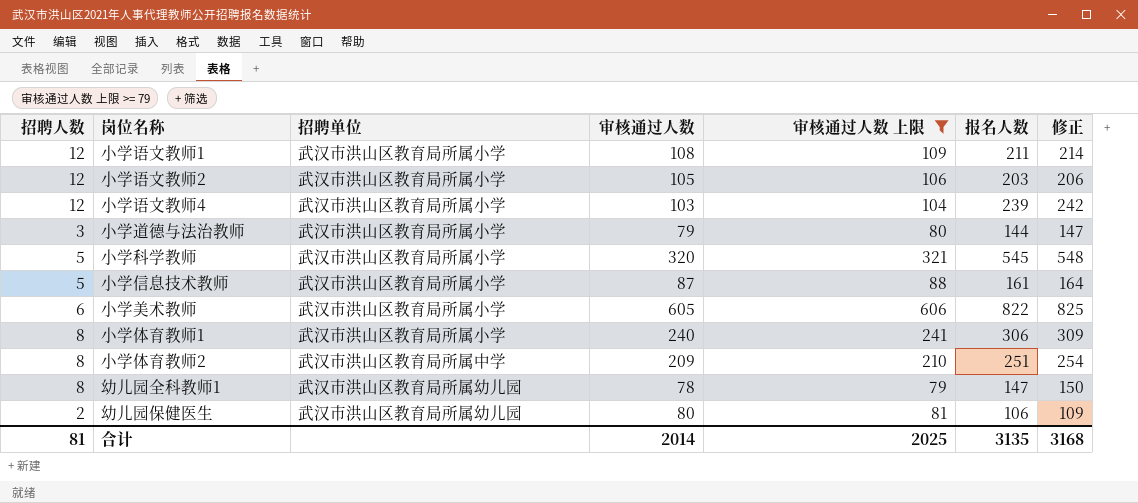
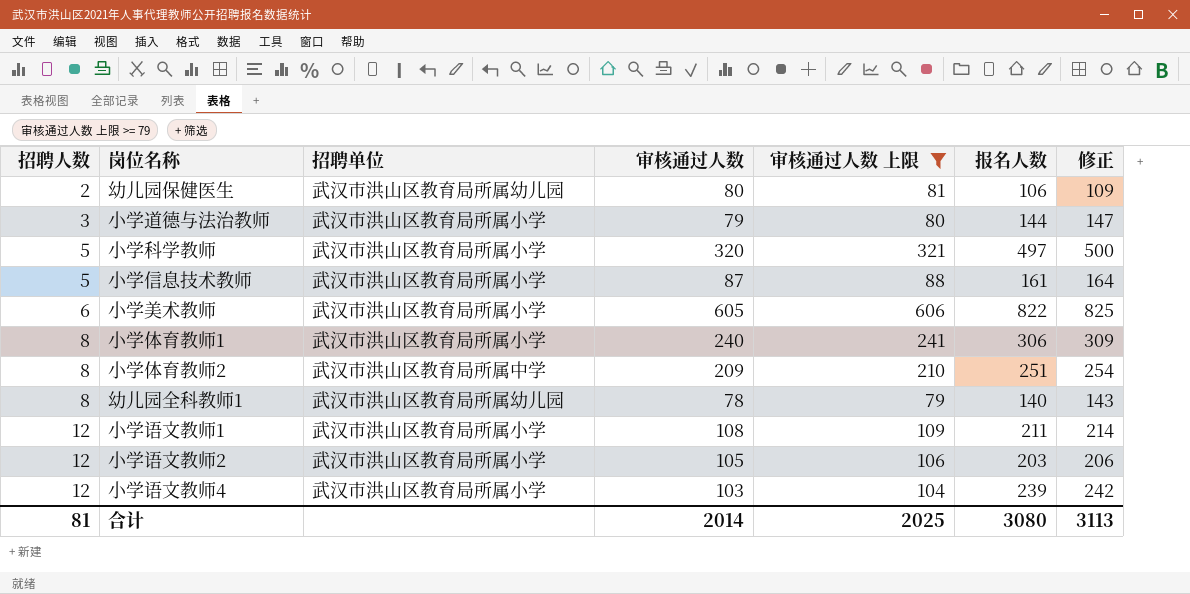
row order: none -> 招聘人数 ascending
小学科学教师 | 报名人数: 545 -> 497
小学科学教师 | 修正: 548 -> 500
幼儿园全科教师1 | 报名人数: 147 -> 140
幼儿园全科教师1 | 修正: 150 -> 143
合计 | 报名人数: 3135 -> 3080
合计 | 修正: 3168 -> 3113

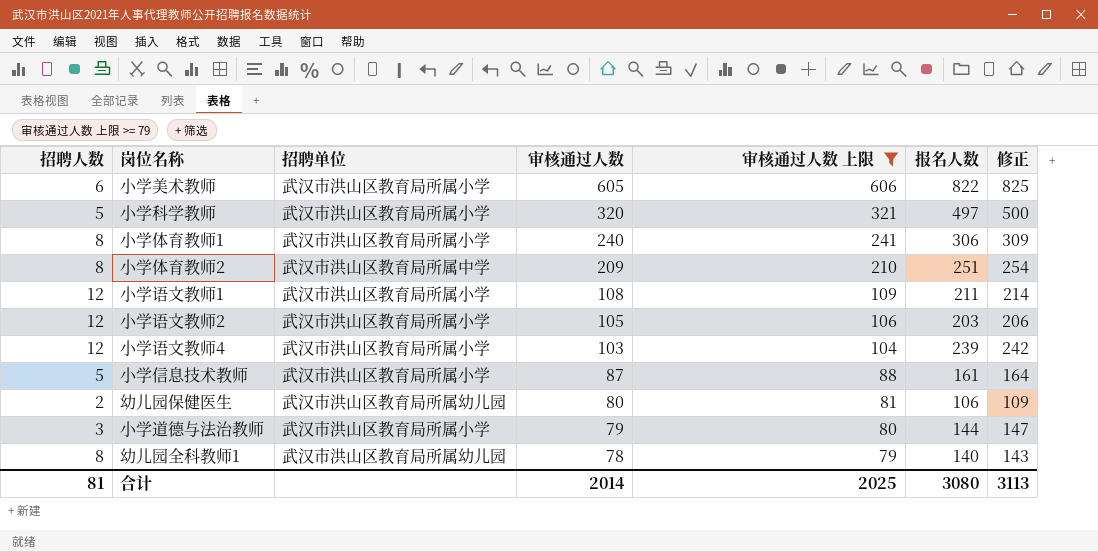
row order: 招聘人数 ascending -> 审核通过人数 descending

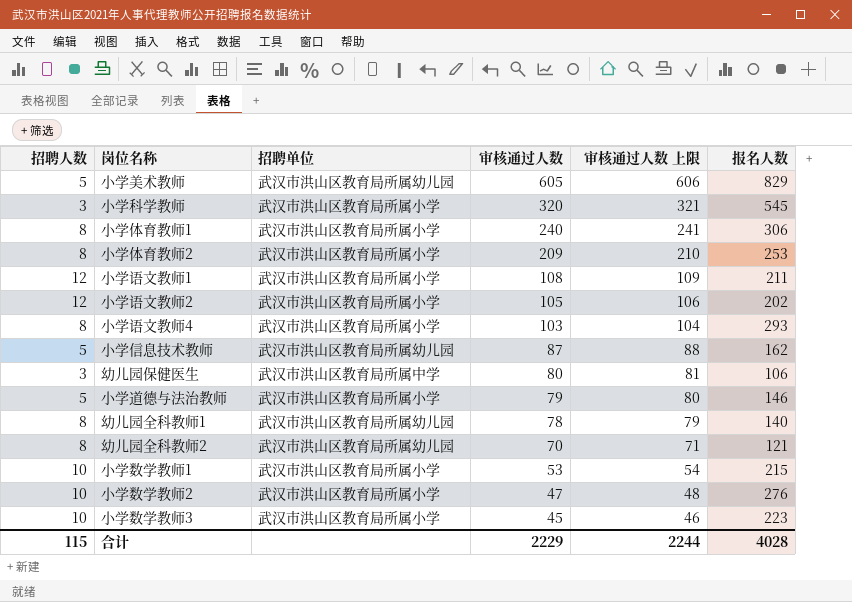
filter: 审核通过人数 上限 >= 79 -> none
column 修正 | formula: [报名人数] + 3 -> none
小学美术教师 | 招聘人数: 6 -> 5
小学美术教师 | 招聘单位: 武汉市洪山区教育局所属小学 -> 武汉市洪山区教育局所属幼儿园
小学美术教师 | 报名人数: 822 -> 829
小学科学教师 | 招聘人数: 5 -> 3
小学科学教师 | 报名人数: 497 -> 545
小学体育教师2 | 招聘单位: 武汉市洪山区教育局所属中学 -> 武汉市洪山区教育局所属小学
小学体育教师2 | 报名人数: 251 -> 253
小学语文教师2 | 报名人数: 203 -> 202
小学语文教师4 | 招聘人数: 12 -> 8
小学语文教师4 | 报名人数: 239 -> 293
小学信息技术教师 | 招聘单位: 武汉市洪山区教育局所属小学 -> 武汉市洪山区教育局所属幼儿园
小学信息技术教师 | 报名人数: 161 -> 162
幼儿园保健医生 | 招聘人数: 2 -> 3
幼儿园保健医生 | 招聘单位: 武汉市洪山区教育局所属幼儿园 -> 武汉市洪山区教育局所属中学
小学道德与法治教师 | 招聘人数: 3 -> 5
小学道德与法治教师 | 报名人数: 144 -> 146
合计 | 招聘人数: 81 -> 115
合计 | 审核通过人数: 2014 -> 2229
合计 | 审核通过人数 上限: 2025 -> 2244
合计 | 报名人数: 3080 -> 4028

